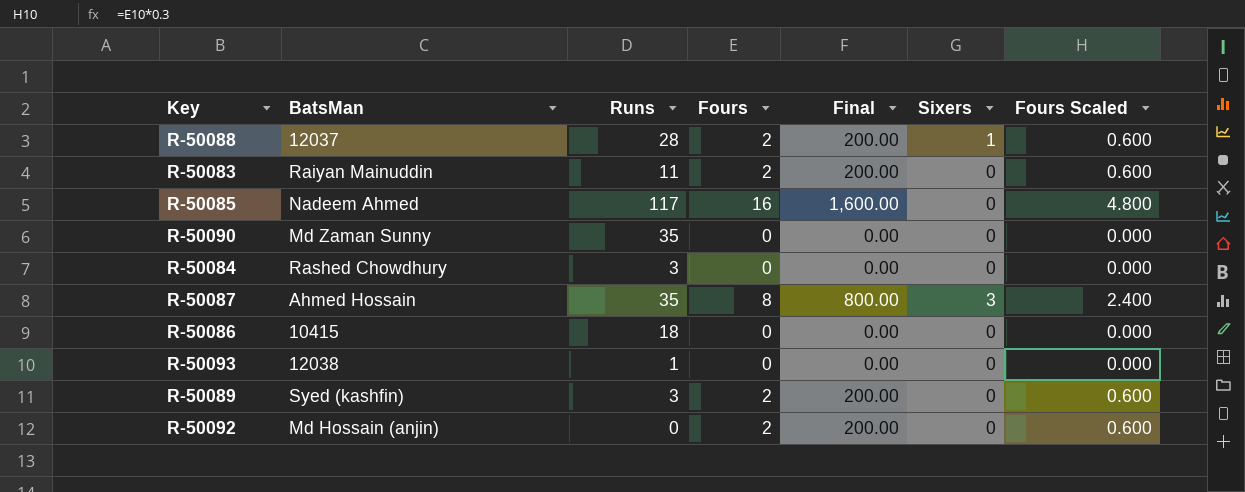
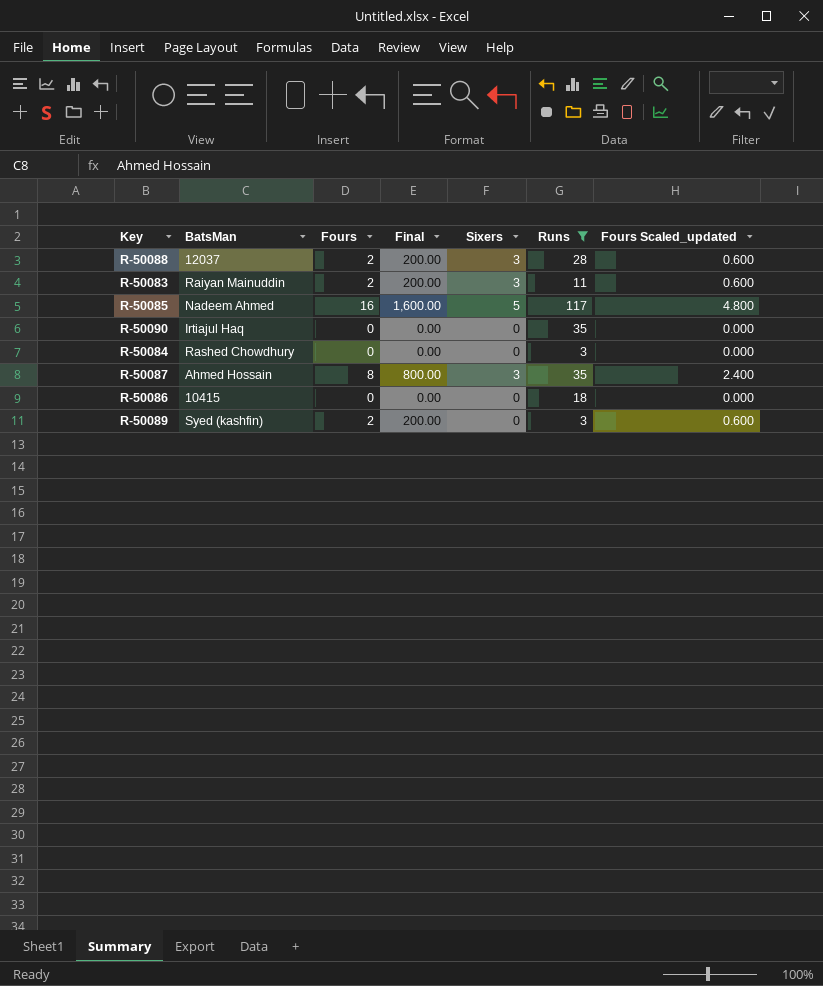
filter: none -> Runs >= 3
column Runs | position: 3 -> 6
column name: Fours Scaled -> Fours Scaled_updated
R-50088 | Sixers: 1 -> 3
R-50083 | Sixers: 0 -> 3
R-50085 | Sixers: 0 -> 5
R-50090 | BatsMan: Md Zaman Sunny -> Irtiajul Haq

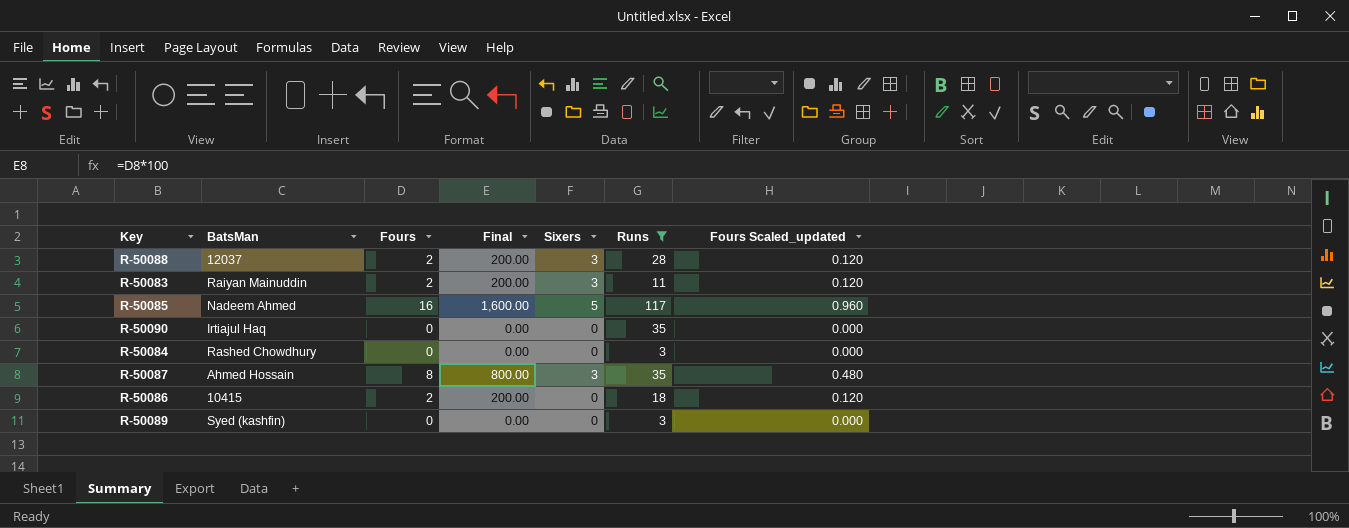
column Fours Scaled_updated | formula: [Fours] * 0.3 -> [Fours] * 0.06
R-50086 | Fours: 0 -> 2
R-50086 | Final: 0.00 -> 200.00
R-50089 | Fours: 2 -> 0
R-50089 | Final: 200.00 -> 0.00

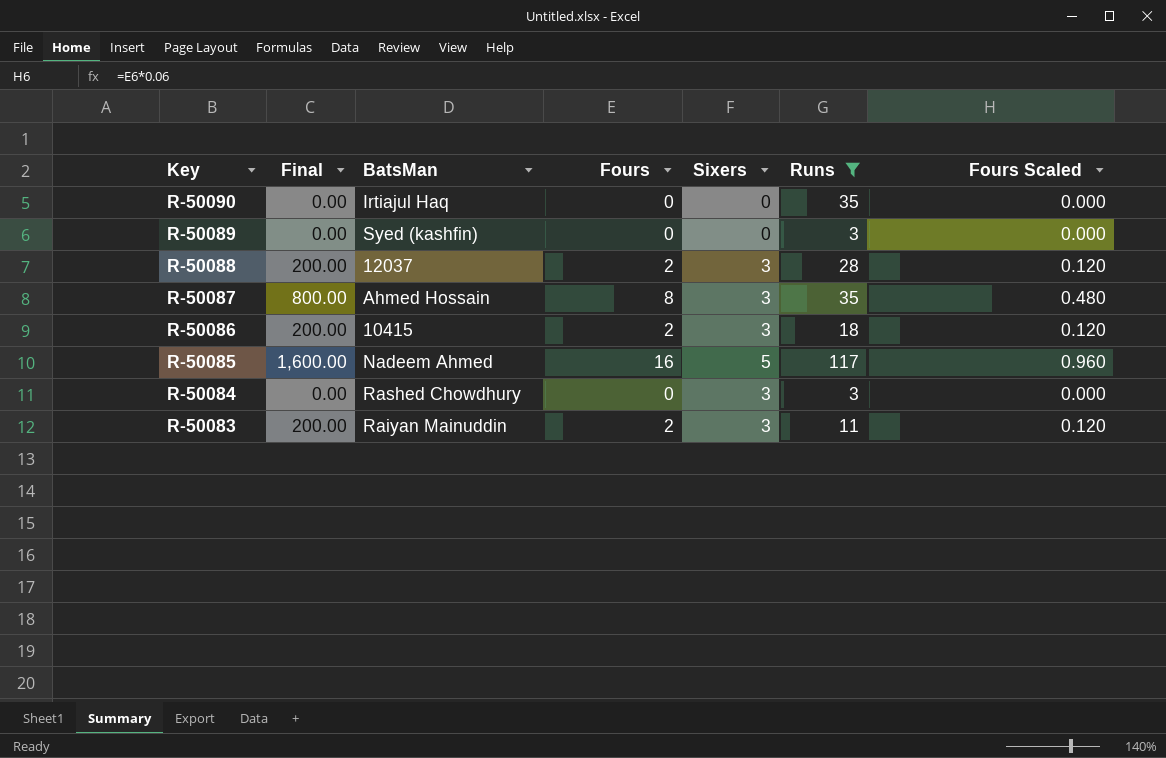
row order: none -> Key descending
column Final | position: 4 -> 2
column name: Fours Scaled_updated -> Fours Scaled
R-50086 | Sixers: 0 -> 3
R-50084 | Sixers: 0 -> 3

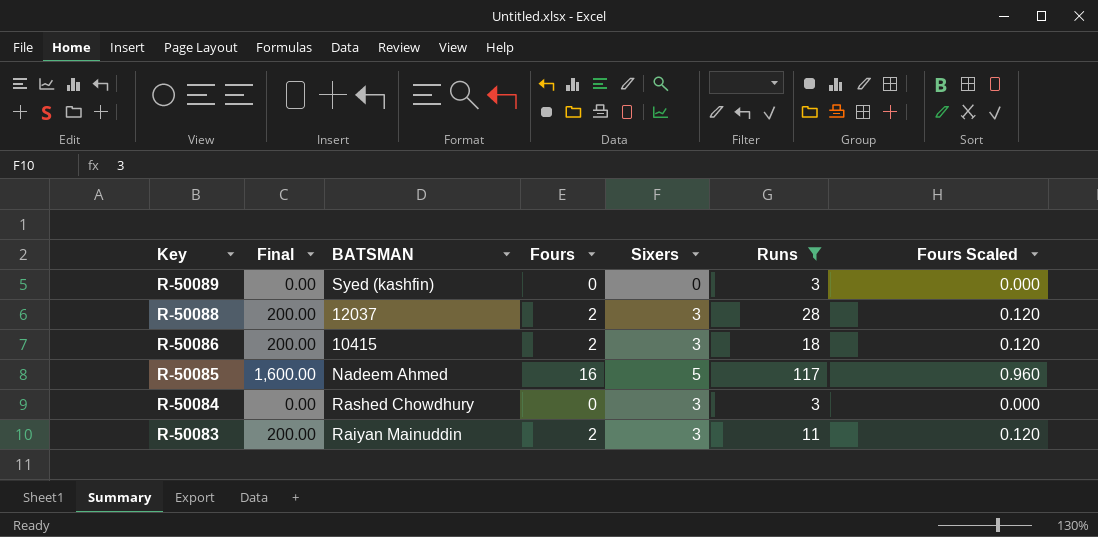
column name: BatsMan -> BATSMAN
row R-50090: 0.00 | Irtiajul Haq | 0 | 0 | 35 | 0.000 -> none
row R-50087: 800.00 | Ahmed Hossain | 8 | 3 | 35 | 0.480 -> none

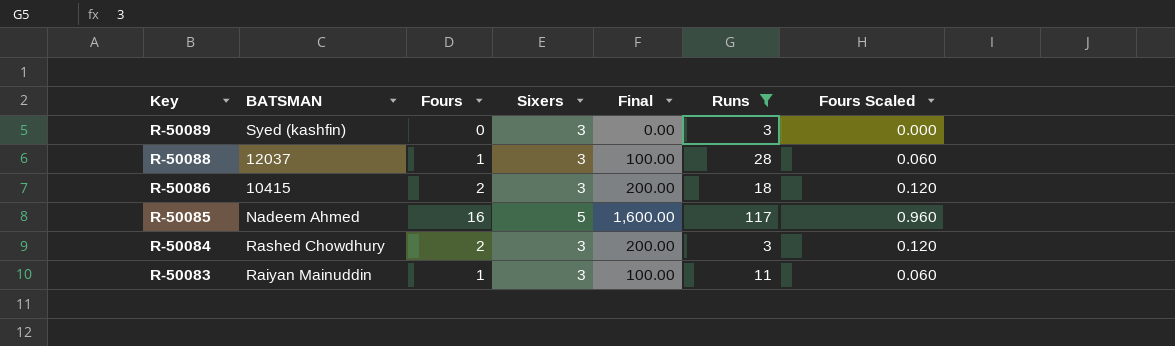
column Final | position: 2 -> 5
R-50089 | Sixers: 0 -> 3
R-50088 | Fours: 2 -> 1
R-50088 | Final: 200.00 -> 100.00
R-50088 | Fours Scaled: 0.120 -> 0.060
R-50084 | Fours: 0 -> 2
R-50084 | Final: 0.00 -> 200.00
R-50084 | Fours Scaled: 0.000 -> 0.120
R-50083 | Fours: 2 -> 1
R-50083 | Final: 200.00 -> 100.00
R-50083 | Fours Scaled: 0.120 -> 0.060

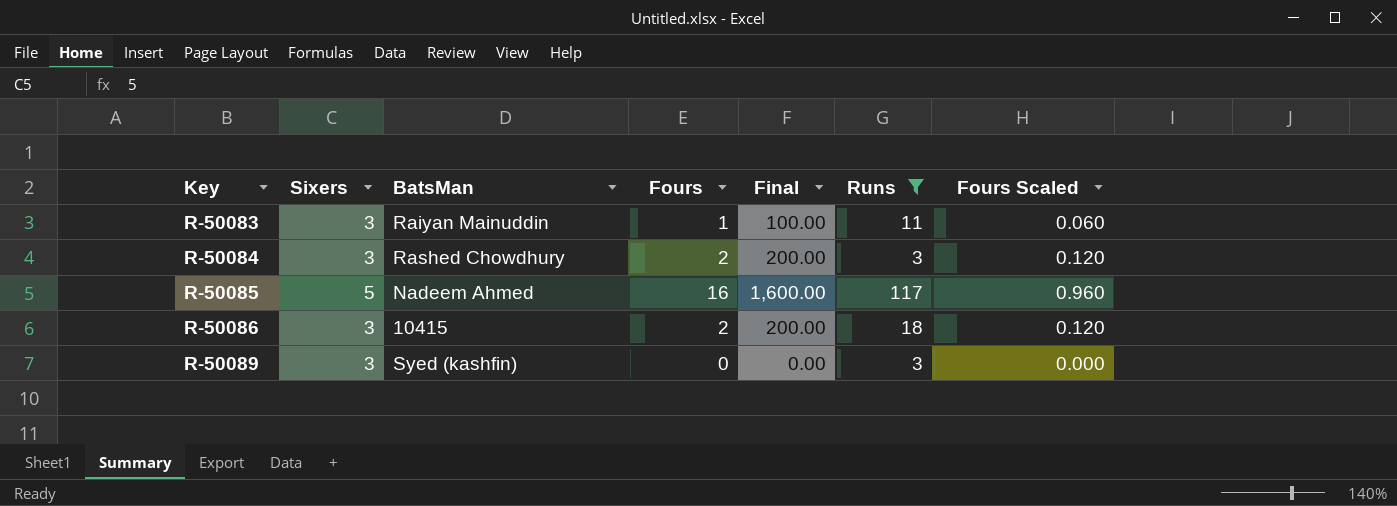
row order: Key descending -> Key ascending
column Sixers | position: 4 -> 2
column name: BATSMAN -> BatsMan
row R-50088: 12037 | 1 | 3 | 100.00 | 28 | 0.060 -> none

